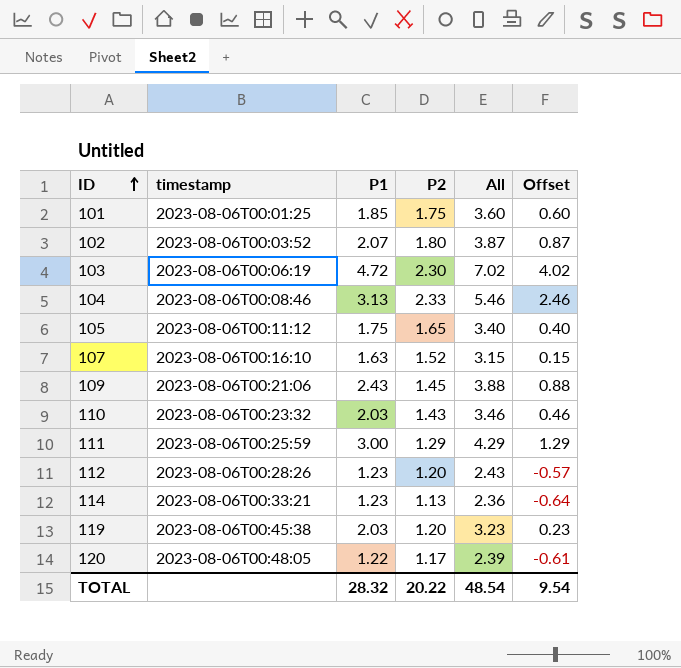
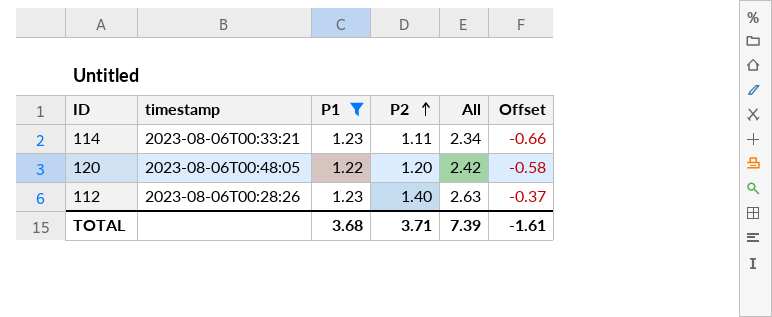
filter: none -> P1 <= 1.23
row order: ID ascending -> P2 ascending
114 | P2: 1.13 -> 1.11
114 | All: 2.36 -> 2.34
114 | Offset: -0.64 -> -0.66
120 | P2: 1.17 -> 1.20
120 | All: 2.39 -> 2.42
120 | Offset: -0.61 -> -0.58
112 | P2: 1.20 -> 1.40
112 | All: 2.43 -> 2.63
112 | Offset: -0.57 -> -0.37
TOTAL | P1: 28.32 -> 3.68
TOTAL | P2: 20.22 -> 3.71
TOTAL | All: 48.54 -> 7.39
TOTAL | Offset: 9.54 -> -1.61

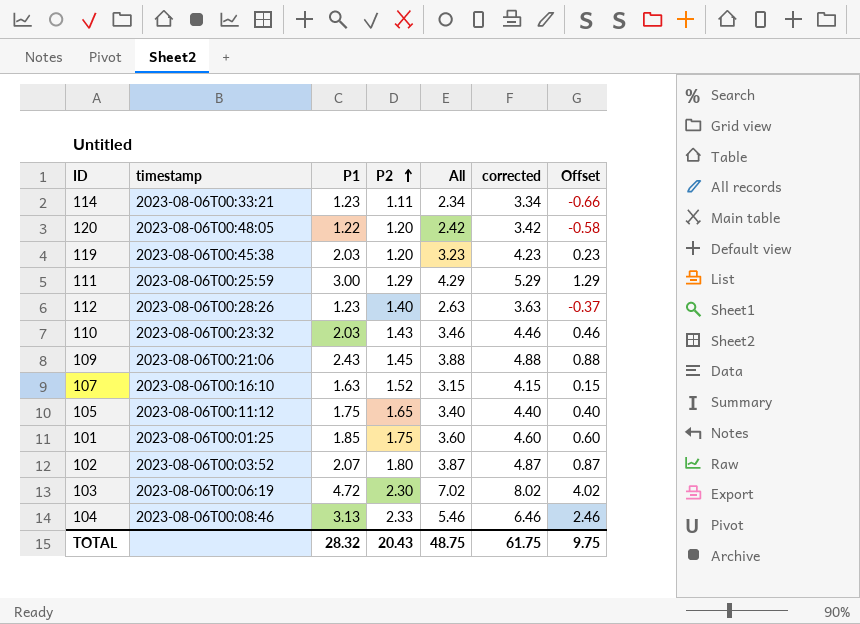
filter: P1 <= 1.23 -> none
column corrected | formula: none -> [All] + 1
TOTAL | P1: 3.68 -> 28.32
TOTAL | P2: 3.71 -> 20.43
TOTAL | All: 7.39 -> 48.75
TOTAL | Offset: -1.61 -> 9.75

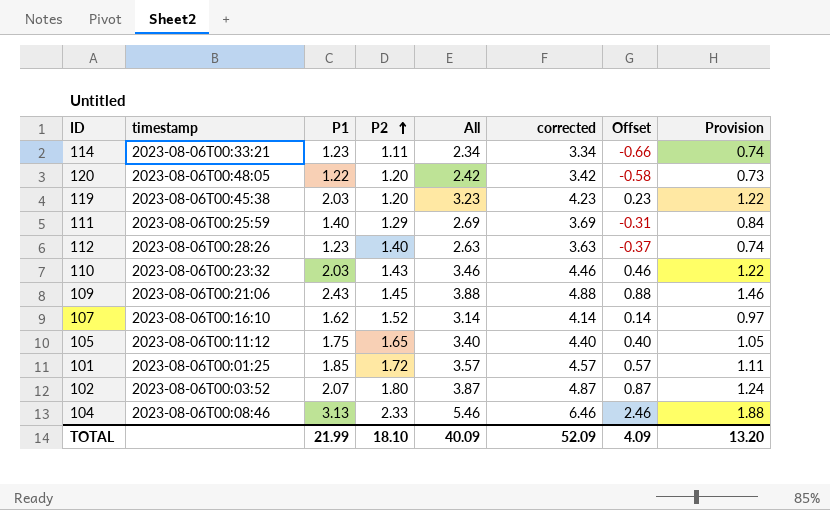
column Provision | formula: none -> [P1] * 0.6
row 103: 2023-08-06T00:06:19 | 4.72 | 2.30 | 7.02 | 8.02 | 4.02 -> none
111 | P1: 3.00 -> 1.40
111 | All: 4.29 -> 2.69
111 | corrected: 5.29 -> 3.69
111 | Offset: 1.29 -> -0.31
107 | P1: 1.63 -> 1.62
107 | All: 3.15 -> 3.14
107 | corrected: 4.15 -> 4.14
107 | Offset: 0.15 -> 0.14
101 | P2: 1.75 -> 1.72
101 | All: 3.60 -> 3.57
101 | corrected: 4.60 -> 4.57
101 | Offset: 0.60 -> 0.57
TOTAL | P1: 28.32 -> 21.99
TOTAL | P2: 20.43 -> 18.10
TOTAL | All: 48.75 -> 40.09
TOTAL | corrected: 61.75 -> 52.09
TOTAL | Offset: 9.75 -> 4.09

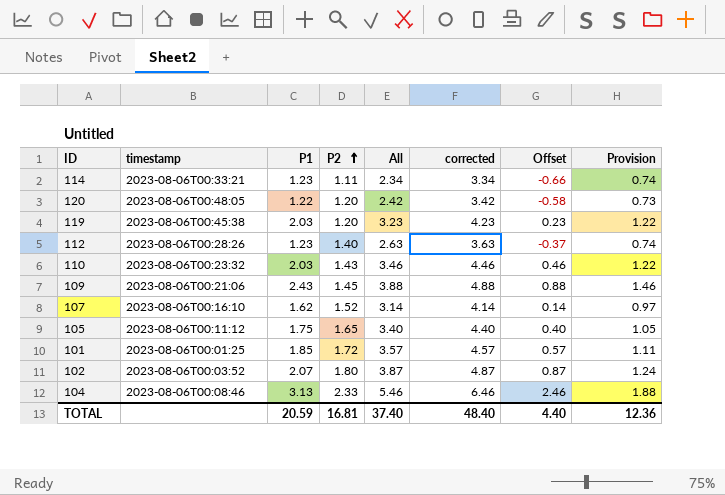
row 111: 2023-08-06T00:25:59 | 1.40 | 1.29 | 2.69 | 3.69 | -0.31 | 0.84 -> none
TOTAL | P1: 21.99 -> 20.59
TOTAL | P2: 18.10 -> 16.81
TOTAL | All: 40.09 -> 37.40
TOTAL | corrected: 52.09 -> 48.40
TOTAL | Offset: 4.09 -> 4.40
TOTAL | Provision: 13.20 -> 12.36

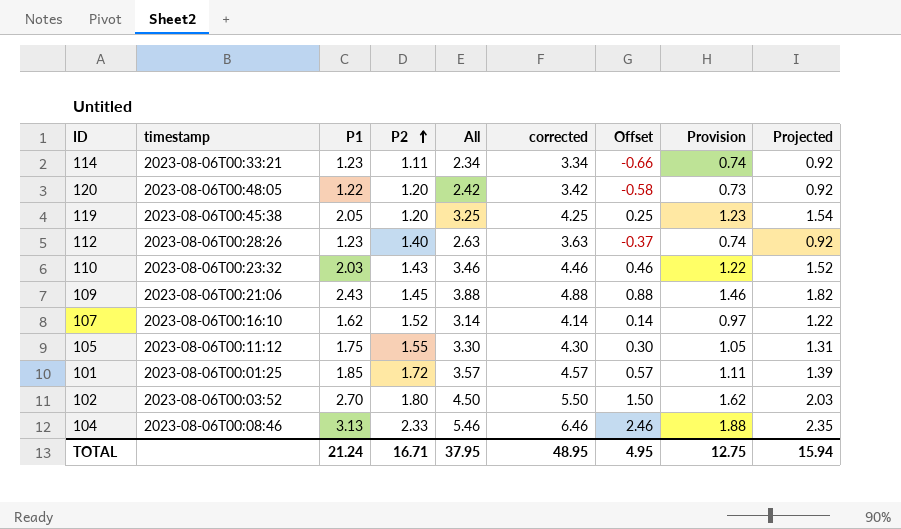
column Projected | formula: none -> [P1] * 0.75
119 | P1: 2.03 -> 2.05
119 | All: 3.23 -> 3.25
119 | corrected: 4.23 -> 4.25
119 | Offset: 0.23 -> 0.25
119 | Provision: 1.22 -> 1.23
105 | P2: 1.65 -> 1.55
105 | All: 3.40 -> 3.30
105 | corrected: 4.40 -> 4.30
105 | Offset: 0.40 -> 0.30
102 | P1: 2.07 -> 2.70
102 | All: 3.87 -> 4.50
102 | corrected: 4.87 -> 5.50
102 | Offset: 0.87 -> 1.50
102 | Provision: 1.24 -> 1.62
TOTAL | P1: 20.59 -> 21.24
TOTAL | P2: 16.81 -> 16.71
TOTAL | All: 37.40 -> 37.95
TOTAL | corrected: 48.40 -> 48.95
TOTAL | Offset: 4.40 -> 4.95
TOTAL | Provision: 12.36 -> 12.75

